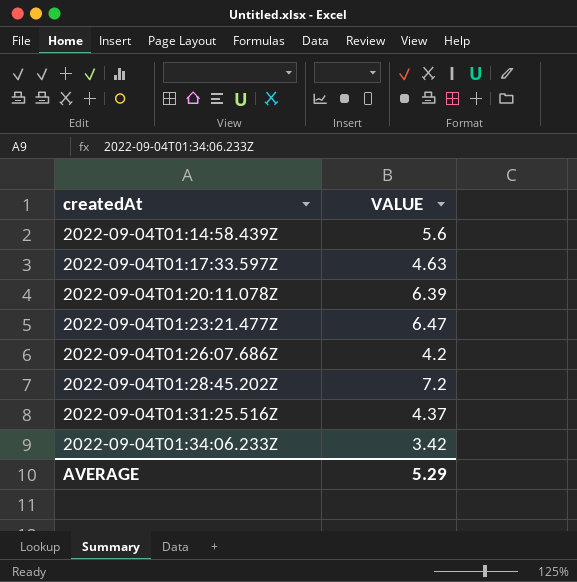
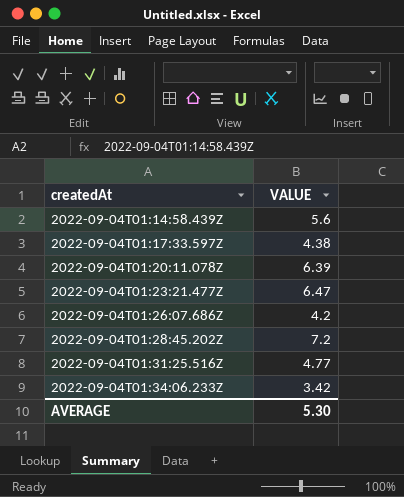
2022-09-04T01:17:33.597Z | VALUE: 4.63 -> 4.38
2022-09-04T01:31:25.516Z | VALUE: 4.37 -> 4.77
AVERAGE | VALUE: 5.29 -> 5.30

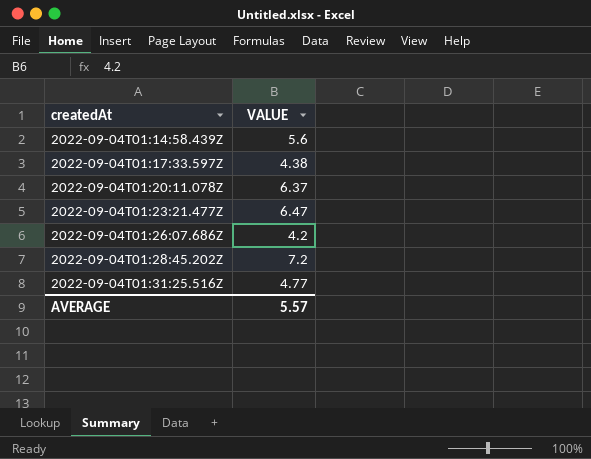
row 2022-09-04T01:34:06.233Z: 3.42 -> none
2022-09-04T01:20:11.078Z | VALUE: 6.39 -> 6.37
AVERAGE | VALUE: 5.30 -> 5.57

